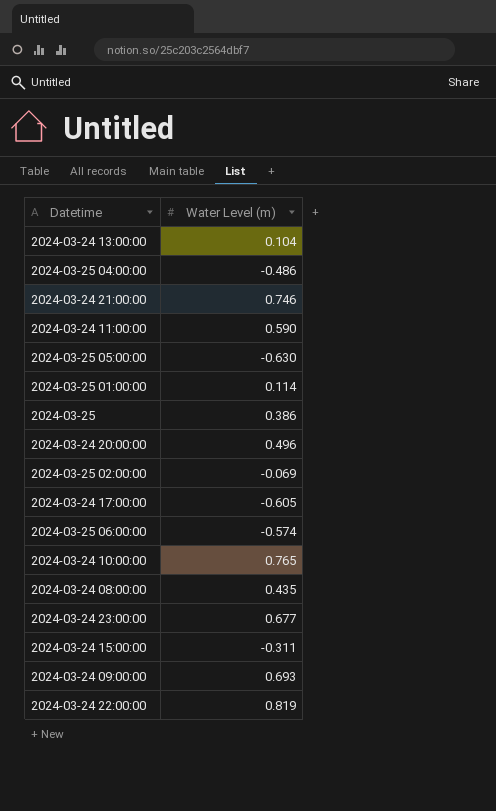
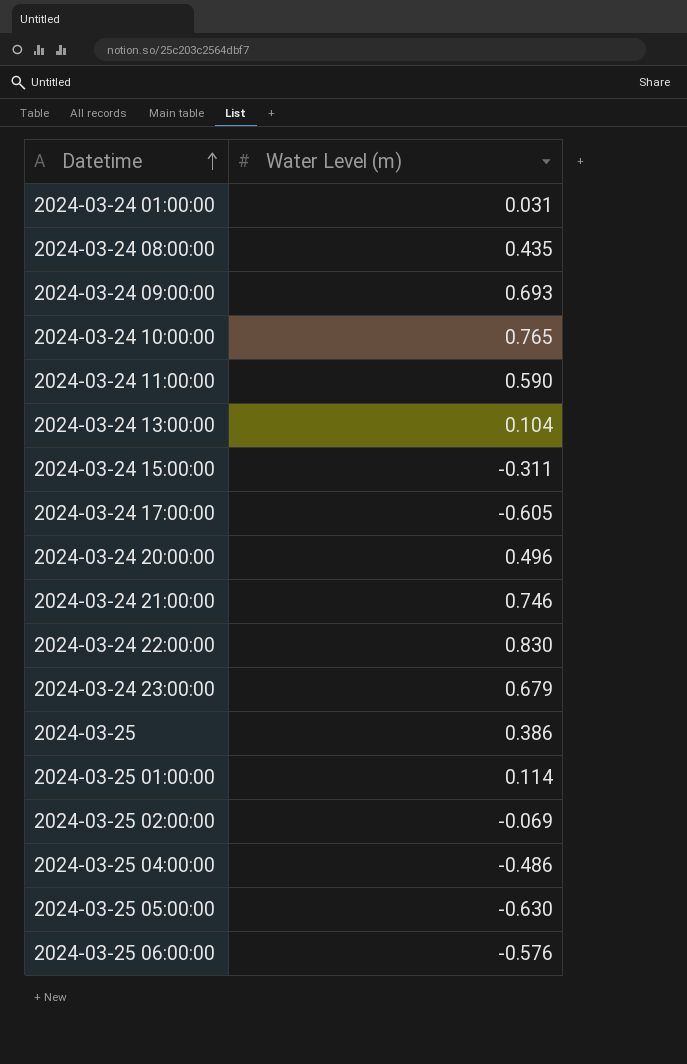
row order: none -> Datetime ascending
row 2024-03-24 01:00:00: none -> 0.031
2024-03-24 22:00:00 | Water Level (m): 0.819 -> 0.830
2024-03-24 23:00:00 | Water Level (m): 0.677 -> 0.679
2024-03-25 06:00:00 | Water Level (m): -0.574 -> -0.576

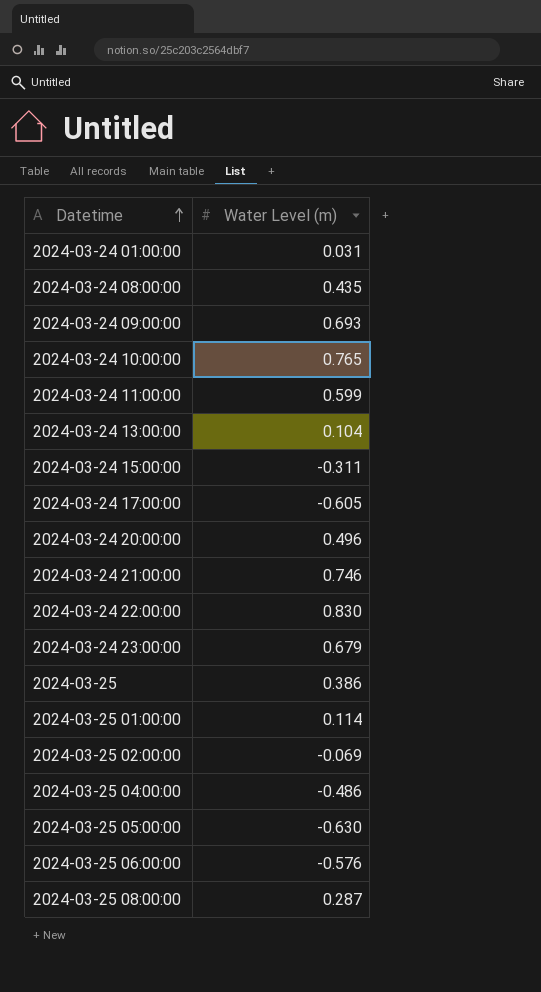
2024-03-24 11:00:00 | Water Level (m): 0.590 -> 0.599
row 2024-03-25 08:00:00: none -> 0.287

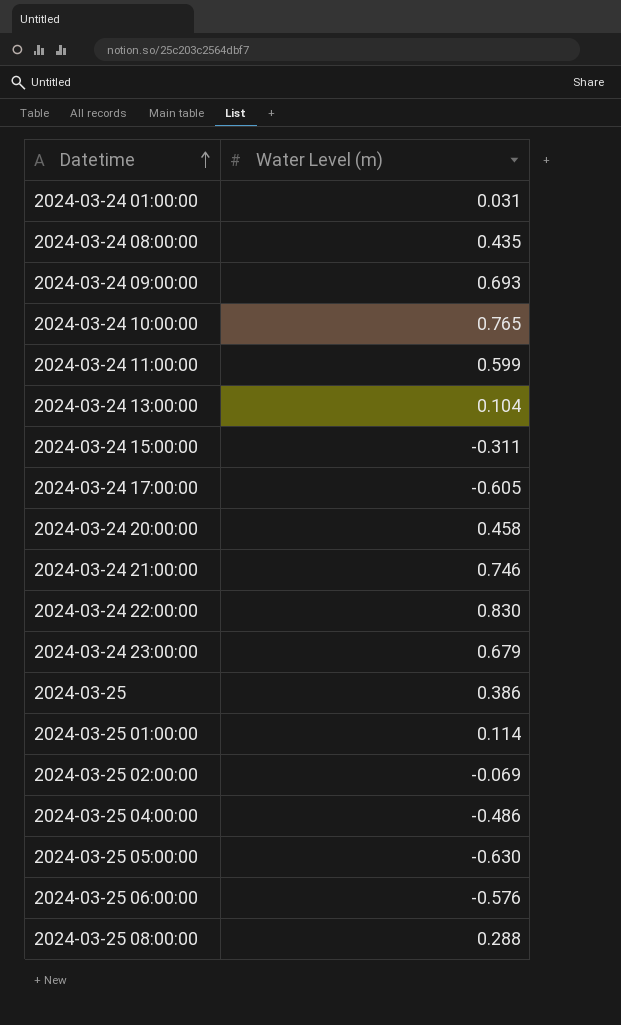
2024-03-24 20:00:00 | Water Level (m): 0.496 -> 0.458
2024-03-25 08:00:00 | Water Level (m): 0.287 -> 0.288

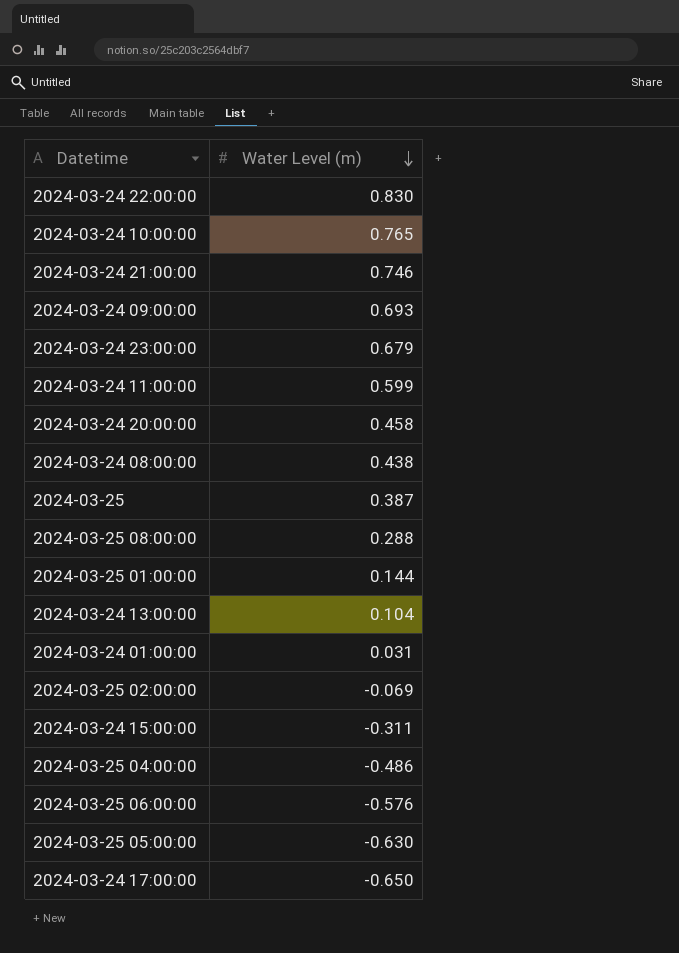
row order: Datetime ascending -> Water Level (m) descending
2024-03-24 08:00:00 | Water Level (m): 0.435 -> 0.438
2024-03-25 | Water Level (m): 0.386 -> 0.387
2024-03-25 01:00:00 | Water Level (m): 0.114 -> 0.144
2024-03-24 17:00:00 | Water Level (m): -0.605 -> -0.650

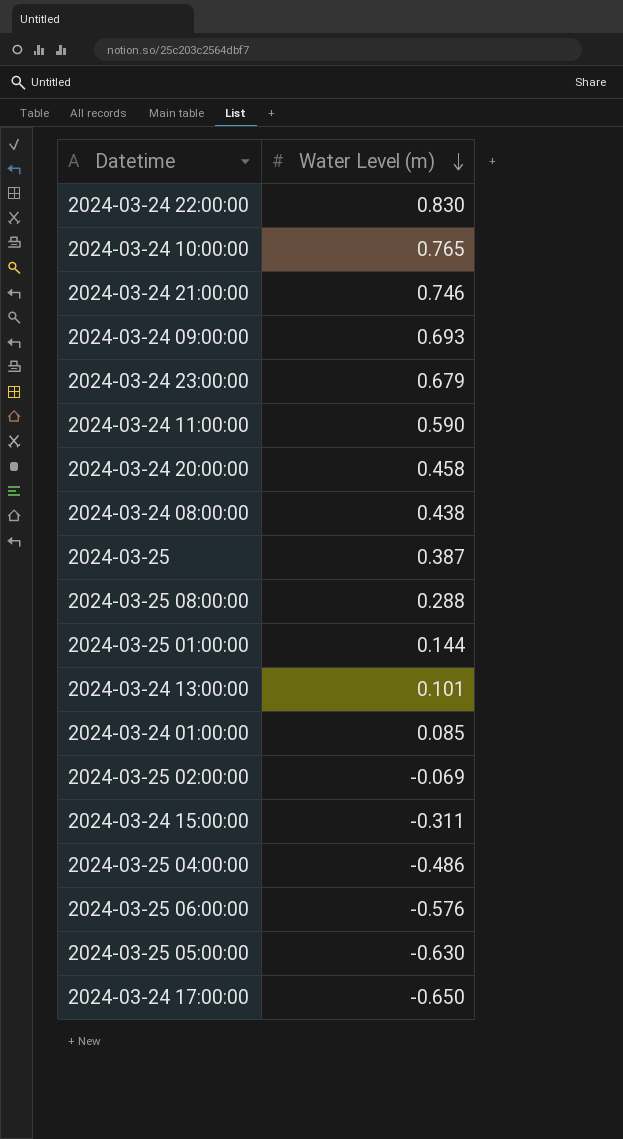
2024-03-24 11:00:00 | Water Level (m): 0.599 -> 0.590
2024-03-24 13:00:00 | Water Level (m): 0.104 -> 0.101
2024-03-24 01:00:00 | Water Level (m): 0.031 -> 0.085

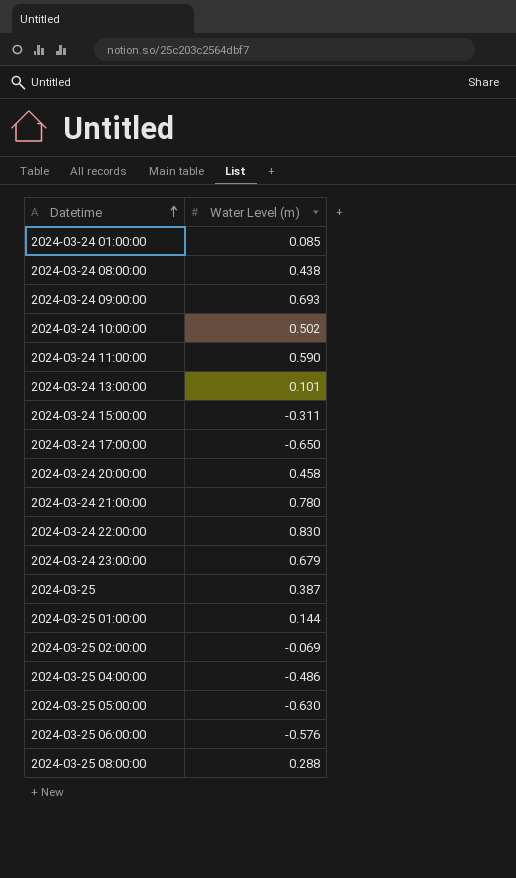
row order: Water Level (m) descending -> Datetime ascending
2024-03-24 10:00:00 | Water Level (m): 0.765 -> 0.502
2024-03-24 21:00:00 | Water Level (m): 0.746 -> 0.780

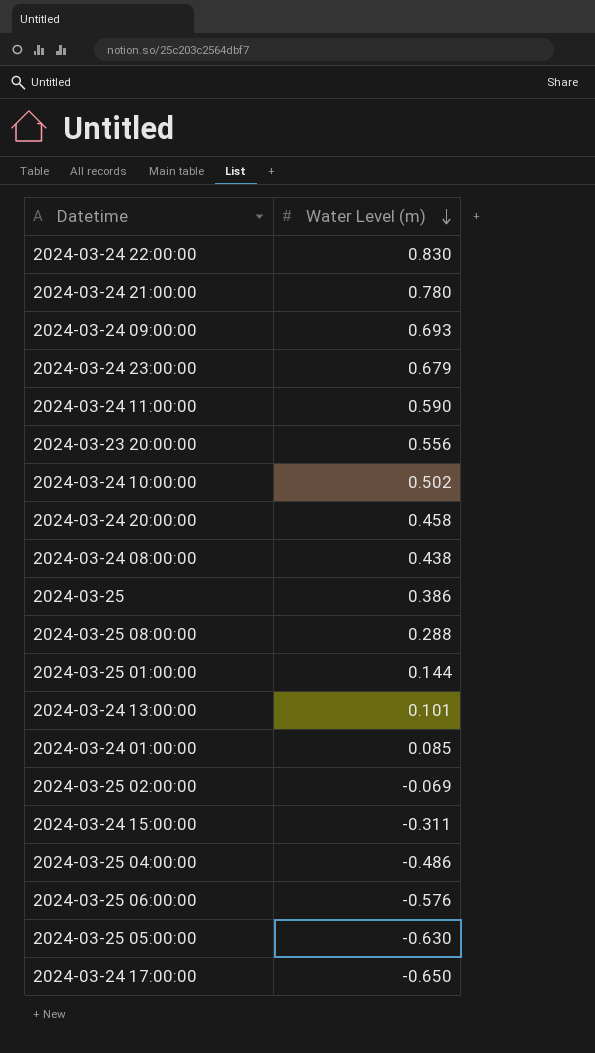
row order: Datetime ascending -> Water Level (m) descending
row 2024-03-23 20:00:00: none -> 0.556
2024-03-25 | Water Level (m): 0.387 -> 0.386

